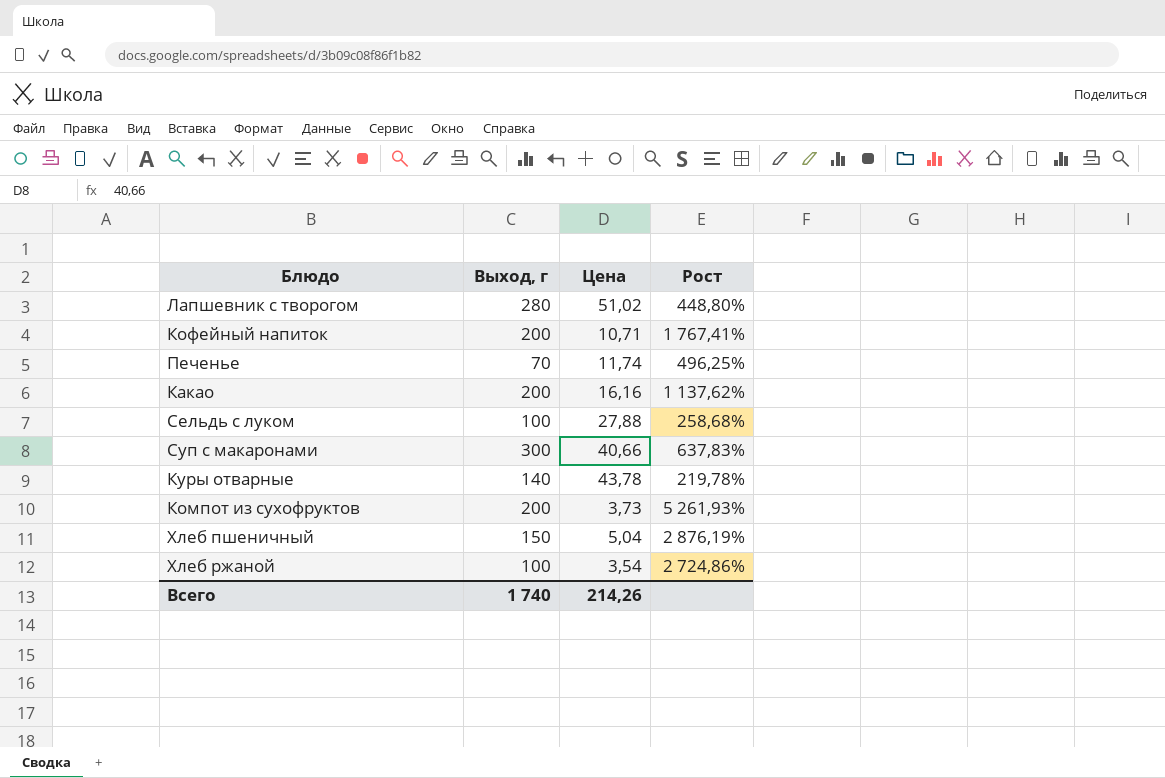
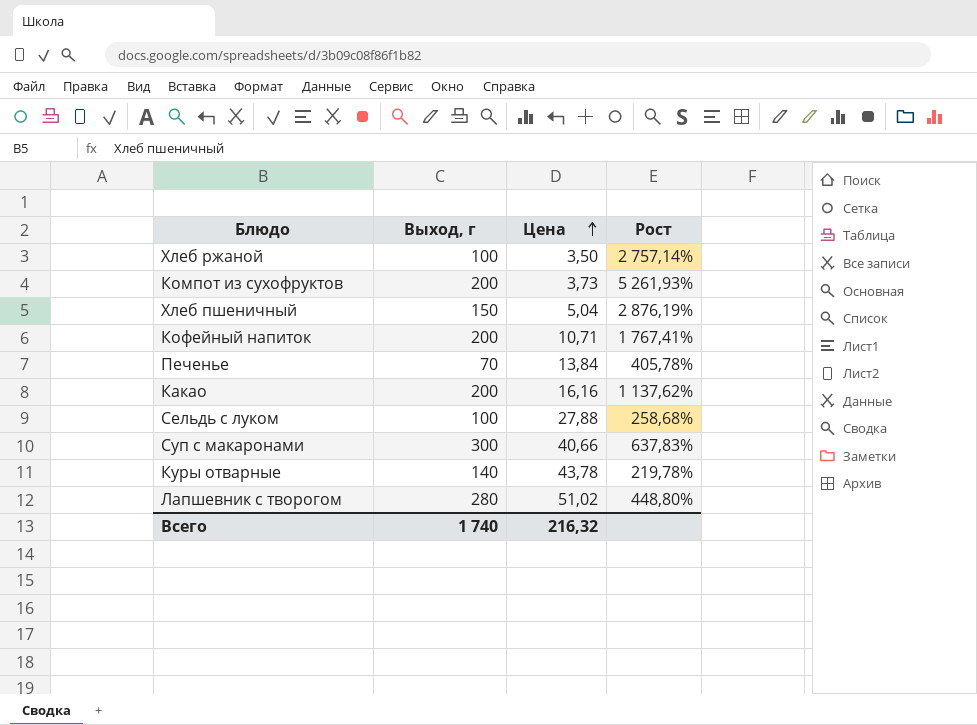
row order: none -> Цена ascending
Хлеб ржаной | Цена: 3,54 -> 3,50
Хлеб ржаной | Рост: 2 724,86% -> 2 757,14%
Печенье | Цена: 11,74 -> 13,84
Печенье | Рост: 496,25% -> 405,78%
Всего | Цена: 214,26 -> 216,32

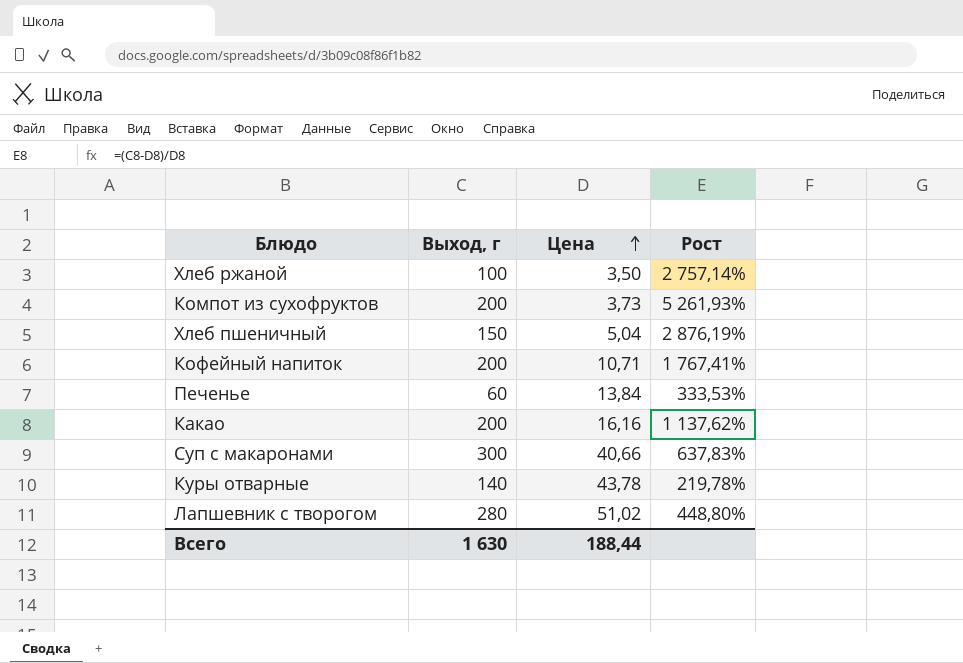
row Сельдь с луком: 100 | 27,88 | 258,68% -> none
Печенье | Выход, г: 70 -> 60
Печенье | Рост: 405,78% -> 333,53%
Всего | Выход, г: 1 740 -> 1 630
Всего | Цена: 216,32 -> 188,44

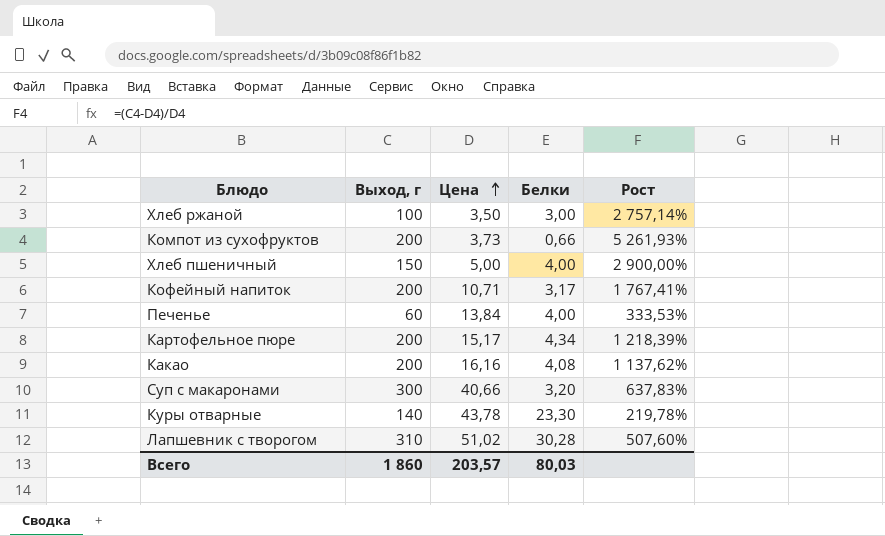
column Белки | position: none -> 4
Хлеб пшеничный | Цена: 5,04 -> 5,00
Хлеб пшеничный | Рост: 2 876,19% -> 2 900,00%
row Картофельное пюре: none -> 200 | 15,17 | 4,34 | 1 218,39%
Лапшевник с творогом | Выход, г: 280 -> 310
Лапшевник с творогом | Рост: 448,80% -> 507,60%
Всего | Выход, г: 1 630 -> 1 860
Всего | Цена: 188,44 -> 203,57

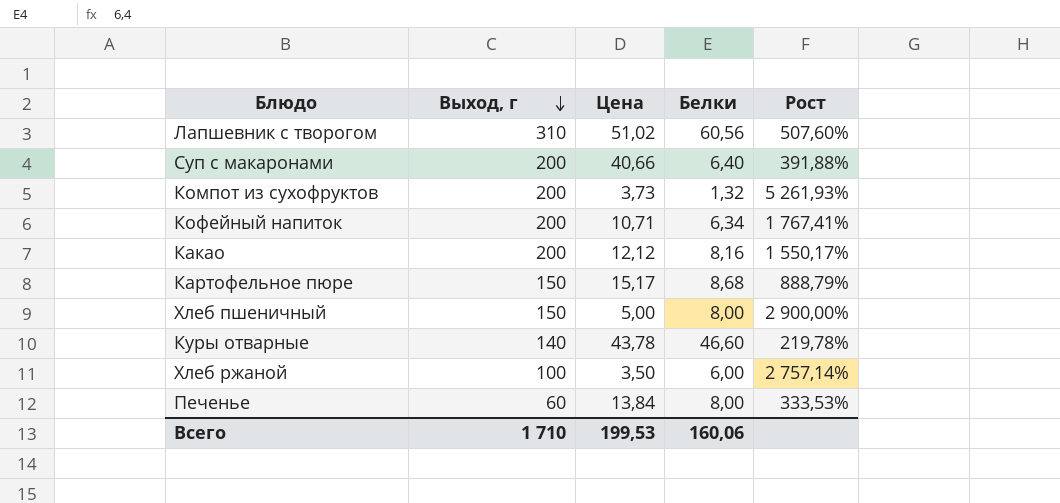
row order: Цена ascending -> Выход, г descending
Лапшевник с творогом | Белки: 30,28 -> 60,56
Суп с макаронами | Выход, г: 300 -> 200
Суп с макаронами | Белки: 3,20 -> 6,40
Суп с макаронами | Рост: 637,83% -> 391,88%
Компот из сухофруктов | Белки: 0,66 -> 1,32
Кофейный напиток | Белки: 3,17 -> 6,34
Какао | Цена: 16,16 -> 12,12
Какао | Белки: 4,08 -> 8,16
Какао | Рост: 1 137,62% -> 1 550,17%
Картофельное пюре | Выход, г: 200 -> 150
Картофельное пюре | Белки: 4,34 -> 8,68
Картофельное пюре | Рост: 1 218,39% -> 888,79%
Хлеб пшеничный | Белки: 4,00 -> 8,00
Куры отварные | Белки: 23,30 -> 46,60
Хлеб ржаной | Белки: 3,00 -> 6,00
Печенье | Белки: 4,00 -> 8,00
Всего | Выход, г: 1 860 -> 1 710
Всего | Цена: 203,57 -> 199,53
Всего | Белки: 80,03 -> 160,06

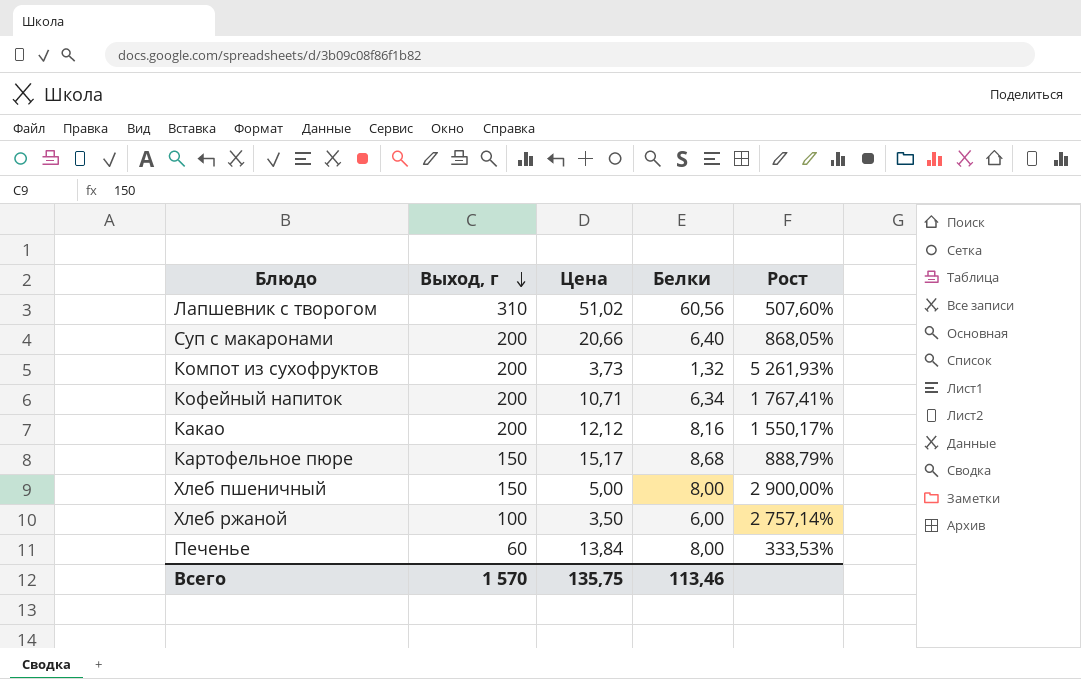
row Куры отварные: 140 | 43,78 | 46,60 | 219,78% -> none
Суп с макаронами | Цена: 40,66 -> 20,66
Суп с макаронами | Рост: 391,88% -> 868,05%
Всего | Выход, г: 1 710 -> 1 570
Всего | Цена: 199,53 -> 135,75
Всего | Белки: 160,06 -> 113,46

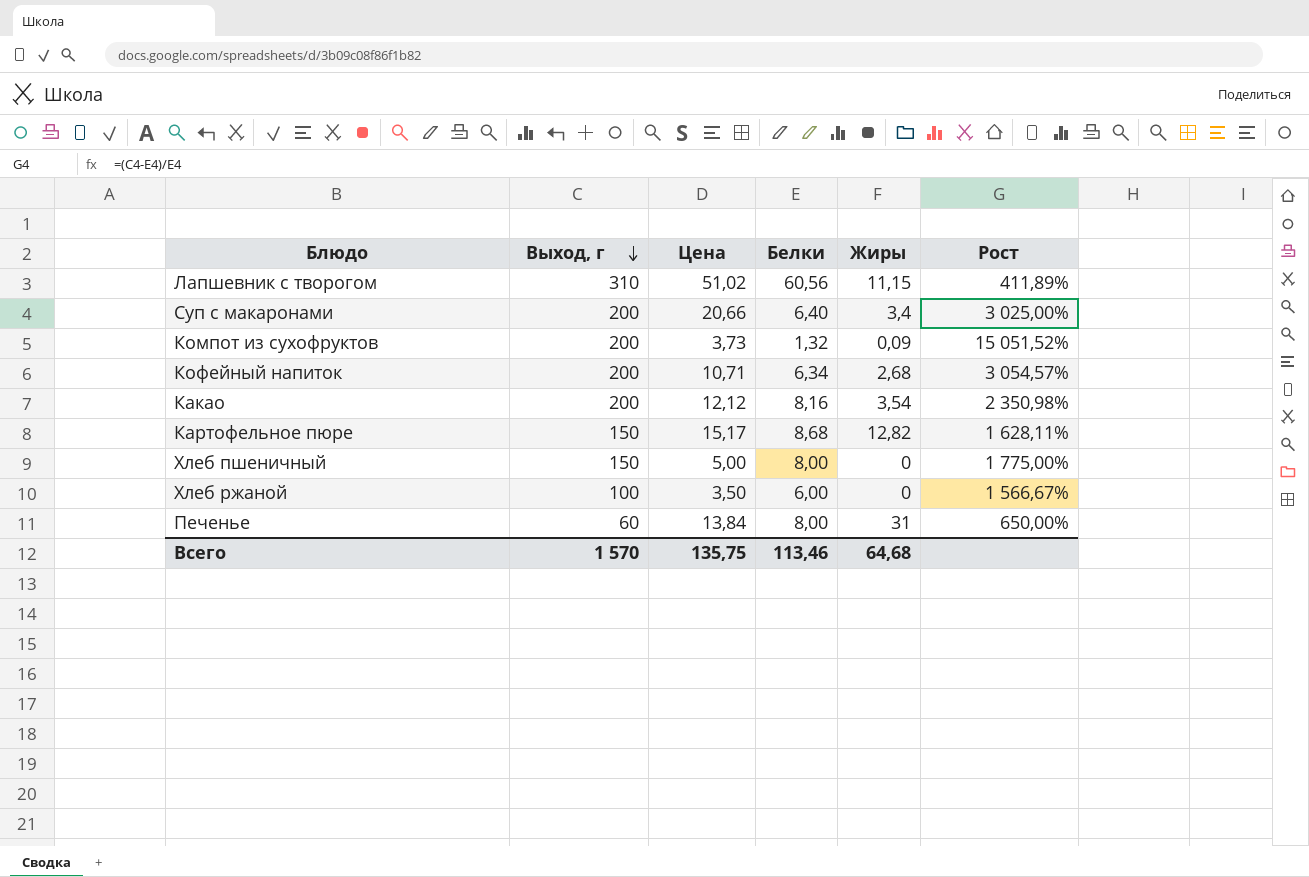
column Жиры | position: none -> 5
column Рост | formula: ([Выход, г] - [Цена]) / [Цена] -> ([Выход, г] - [Белки]) / [Белки]

